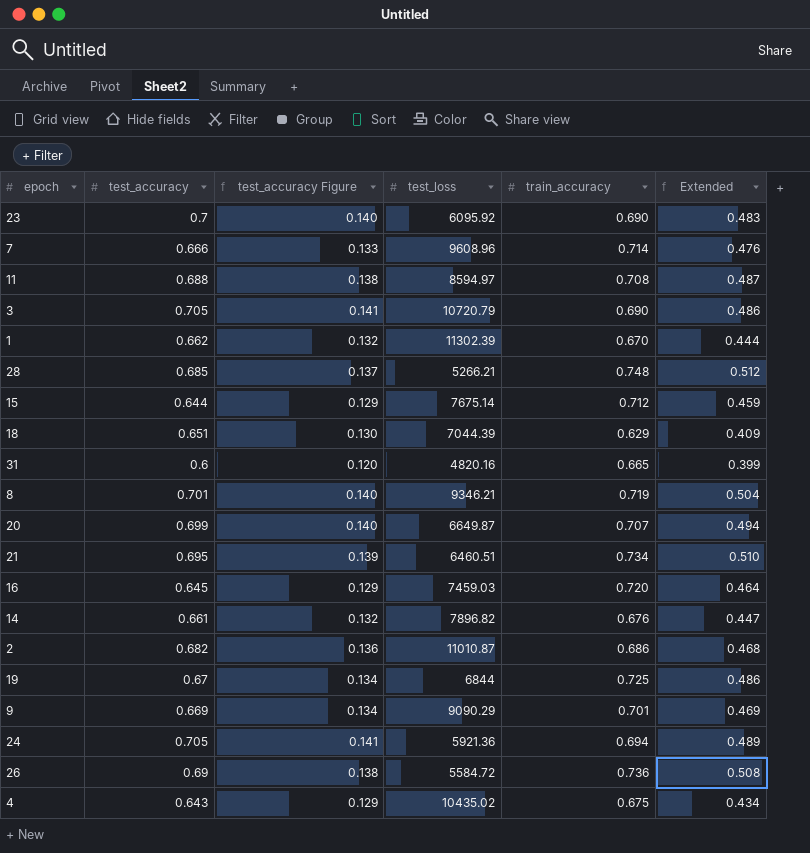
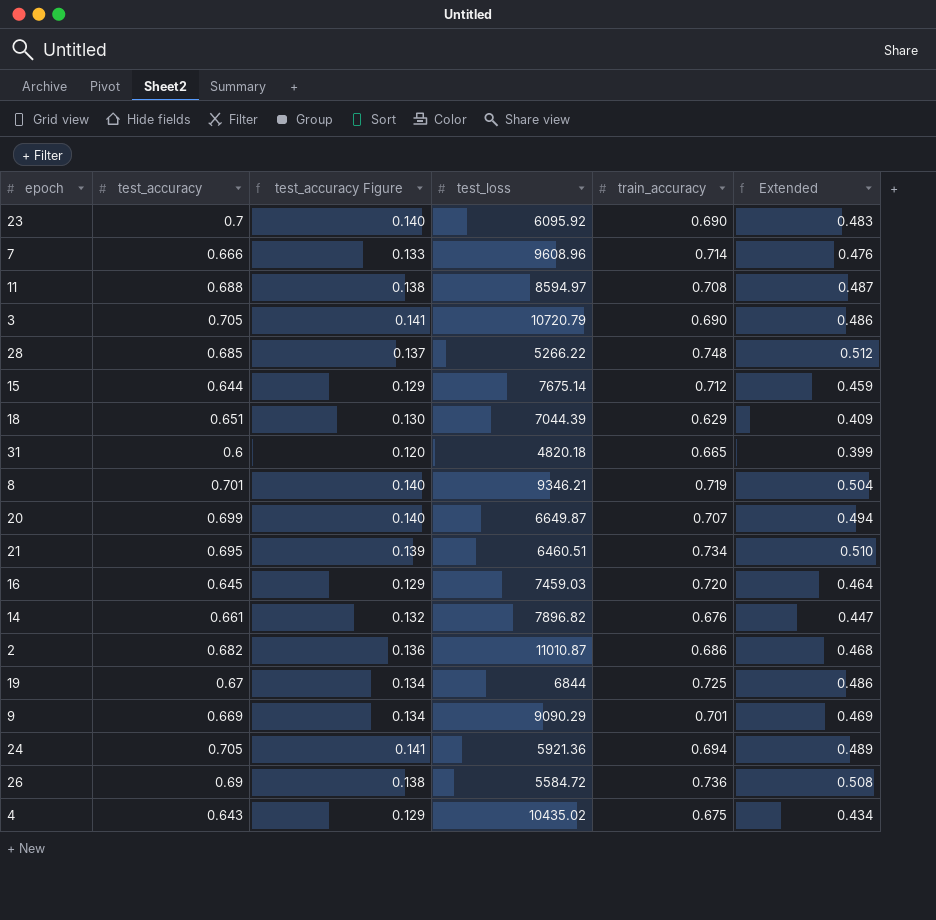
row 1: 0.662 | 0.132 | 11302.39 | 0.670 | 0.444 -> none
28 | test_loss: 5266.21 -> 5266.22
31 | test_loss: 4820.16 -> 4820.18

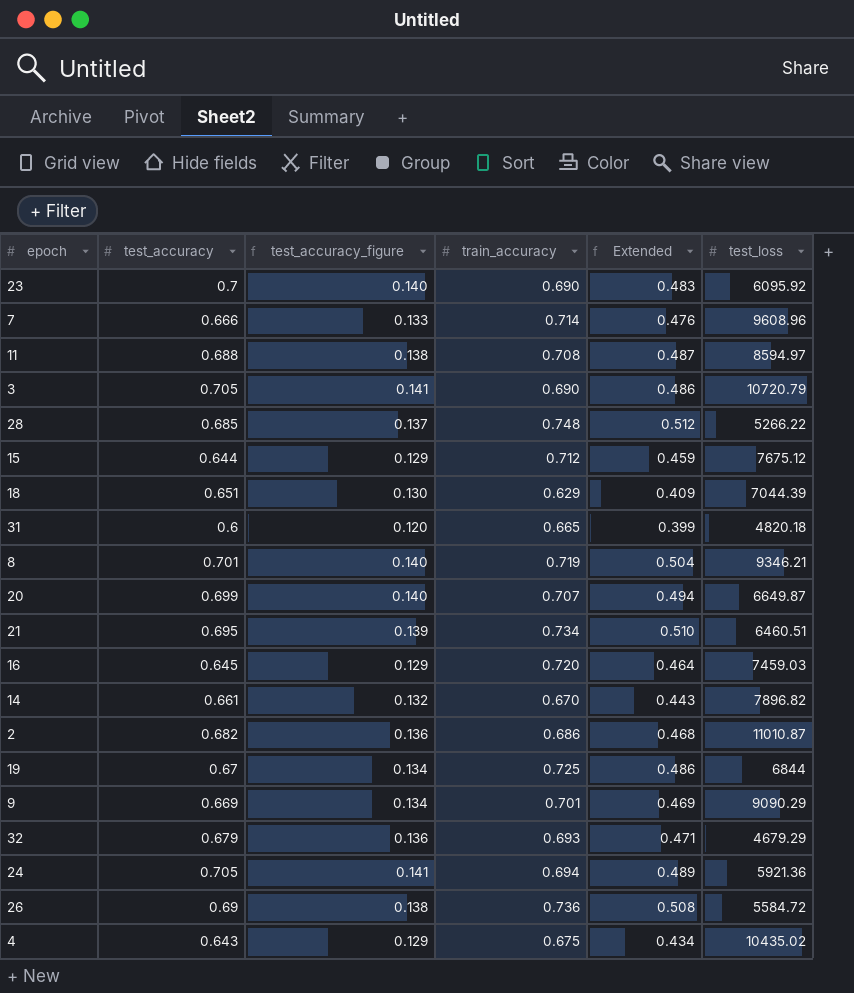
column name: test_accuracy Figure -> test_accuracy_figure
column test_loss | position: 4 -> 6
15 | test_loss: 7675.14 -> 7675.12
14 | train_accuracy: 0.676 -> 0.670
14 | Extended: 0.447 -> 0.443
row 32: none -> 0.679 | 0.136 | 0.693 | 0.471 | 4679.29

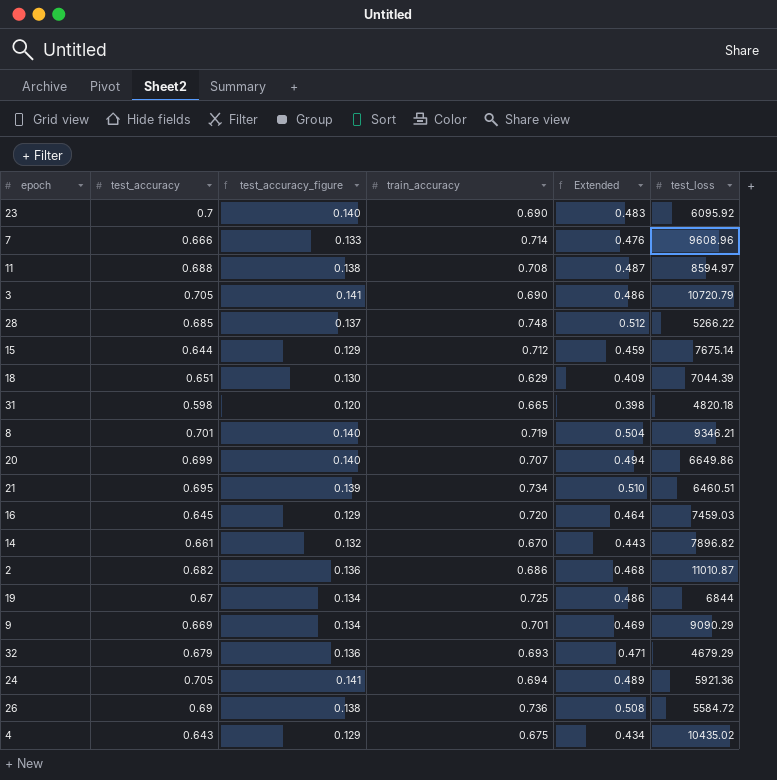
15 | test_loss: 7675.12 -> 7675.14
31 | test_accuracy: 0.6 -> 0.598
31 | Extended: 0.399 -> 0.398
20 | test_loss: 6649.87 -> 6649.86

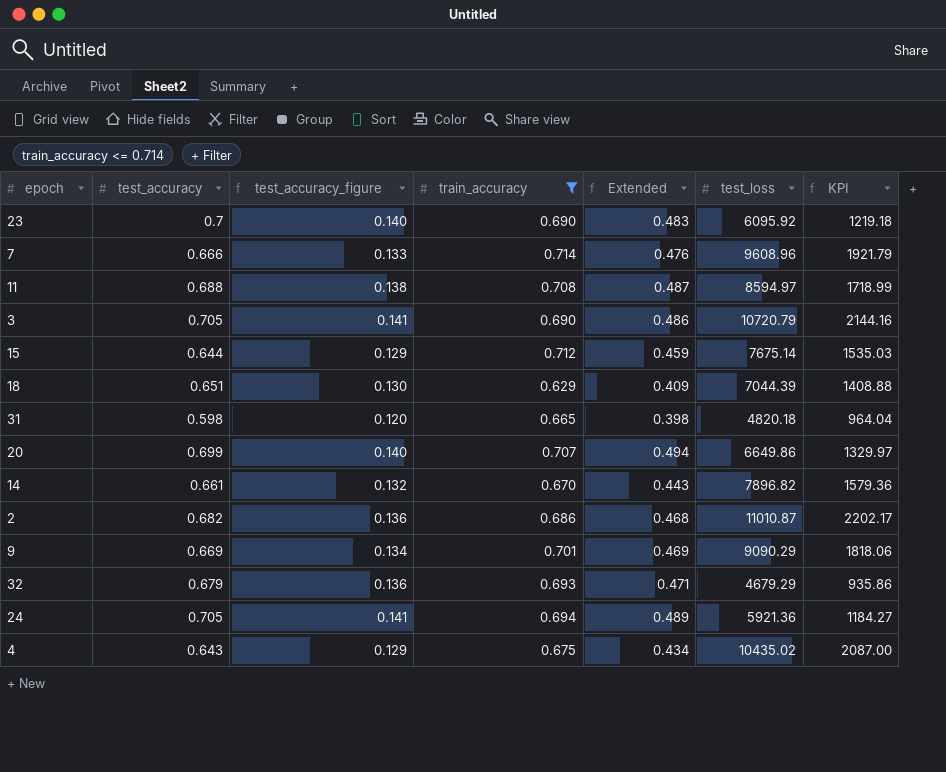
filter: none -> train_accuracy <= 0.714
column KPI | formula: none -> [test_loss] * 0.2

